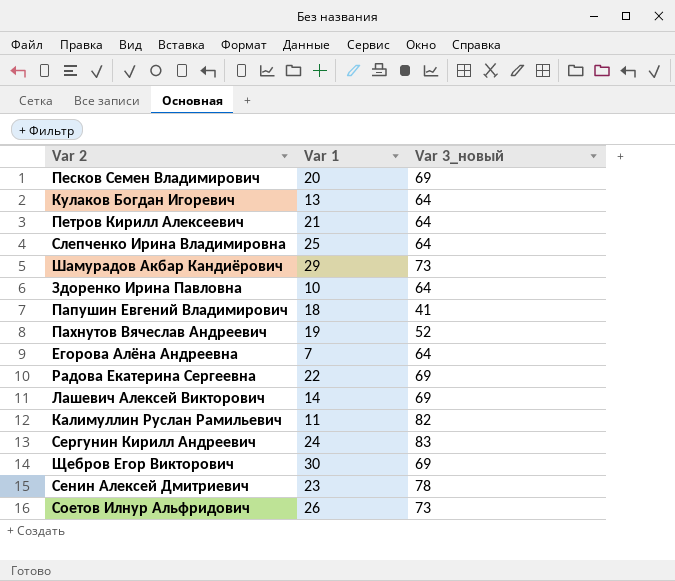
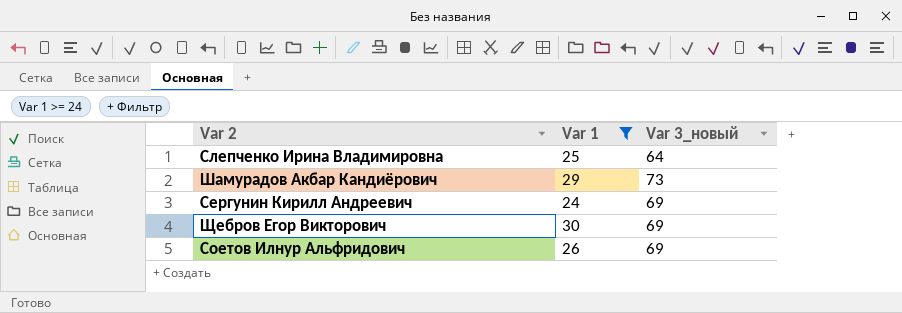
filter: none -> Var 1 >= 24
Сергунин Кирилл Андреевич | Var 3_новый: 83 -> 69
Соетов Илнур Альфридович | Var 3_новый: 73 -> 69

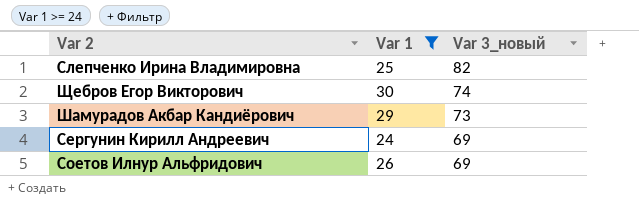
row order: none -> Var 3_новый descending
Слепченко Ирина Владимировна | Var 3_новый: 64 -> 82
Щебров Егор Викторович | Var 3_новый: 69 -> 74

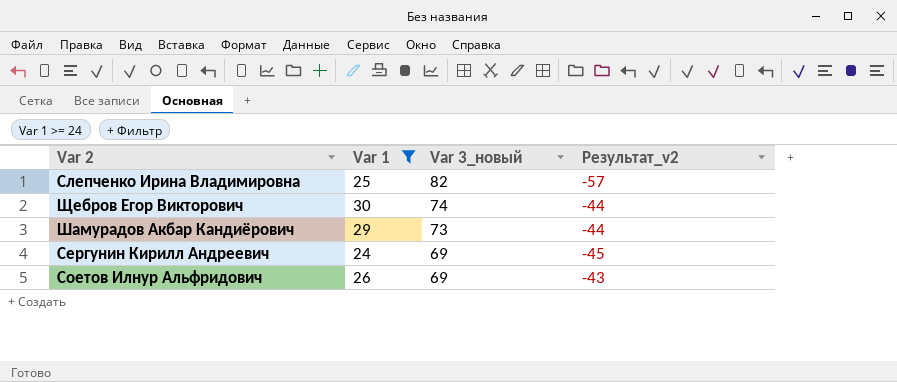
column Результат_v2 | formula: none -> [Var 1] - [Var 3_новый]

